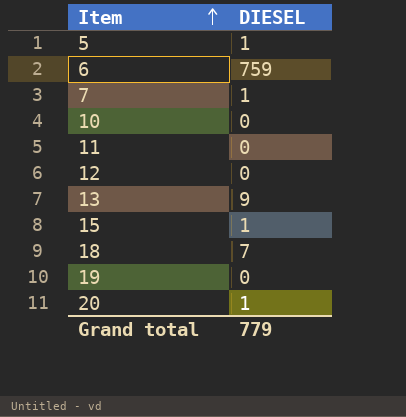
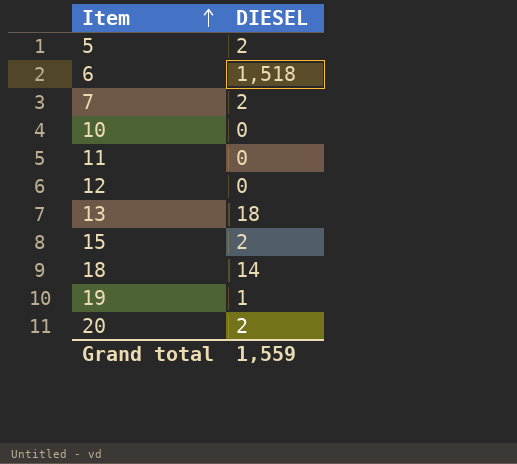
5 | DIESEL: 1 -> 2
6 | DIESEL: 759 -> 1,518
7 | DIESEL: 1 -> 2
13 | DIESEL: 9 -> 18
15 | DIESEL: 1 -> 2
18 | DIESEL: 7 -> 14
19 | DIESEL: 0 -> 1
20 | DIESEL: 1 -> 2
Grand total | DIESEL: 779 -> 1,559

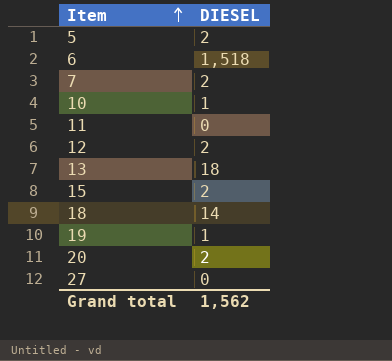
10 | DIESEL: 0 -> 1
12 | DIESEL: 0 -> 2
row 27: none -> 0
Grand total | DIESEL: 1,559 -> 1,562

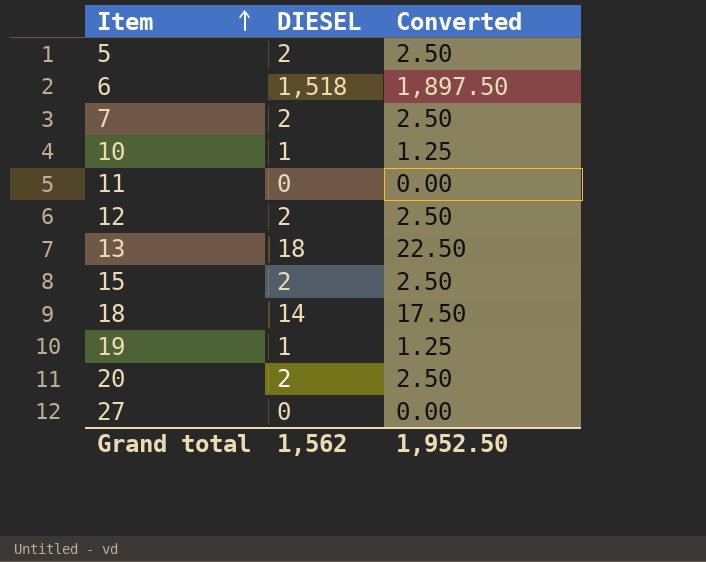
column Converted | formula: none -> [DIESEL] * 1.25

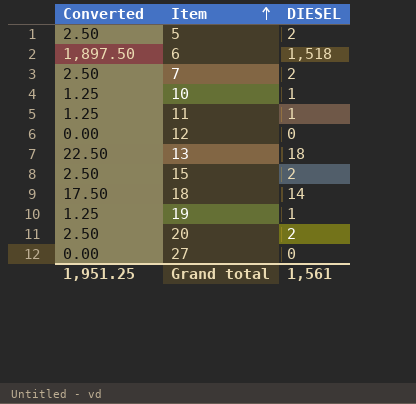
column Converted | position: 3 -> 1
11 | Converted: 0.00 -> 1.25
11 | DIESEL: 0 -> 1
12 | Converted: 2.50 -> 0.00
12 | DIESEL: 2 -> 0
Grand total | Converted: 1,952.50 -> 1,951.25
Grand total | DIESEL: 1,562 -> 1,561

